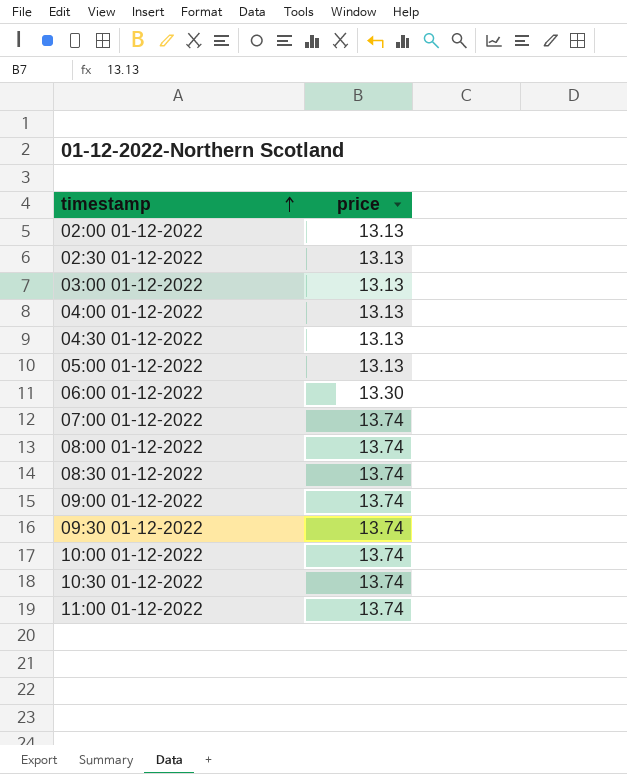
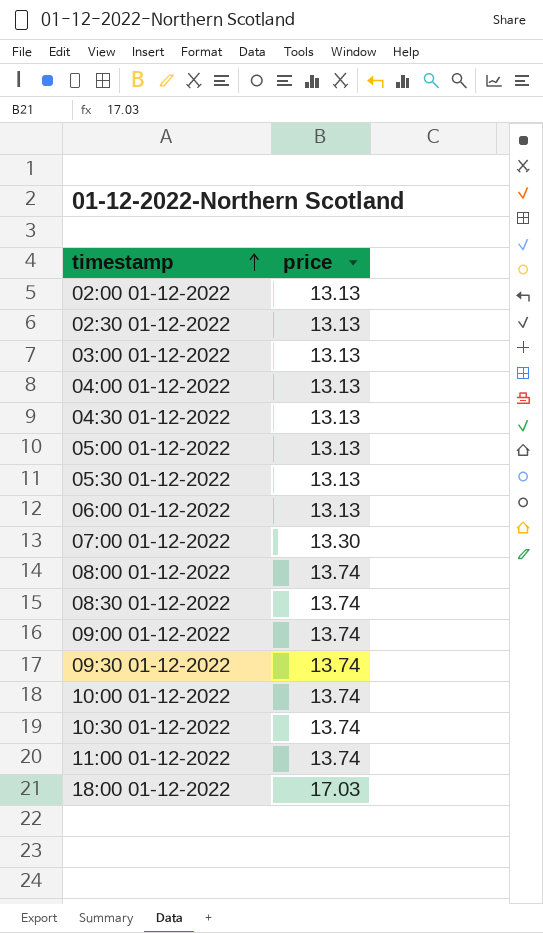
row 05:30 01-12-2022: none -> 13.13
06:00 01-12-2022 | price: 13.30 -> 13.13
07:00 01-12-2022 | price: 13.74 -> 13.30
row 18:00 01-12-2022: none -> 17.03

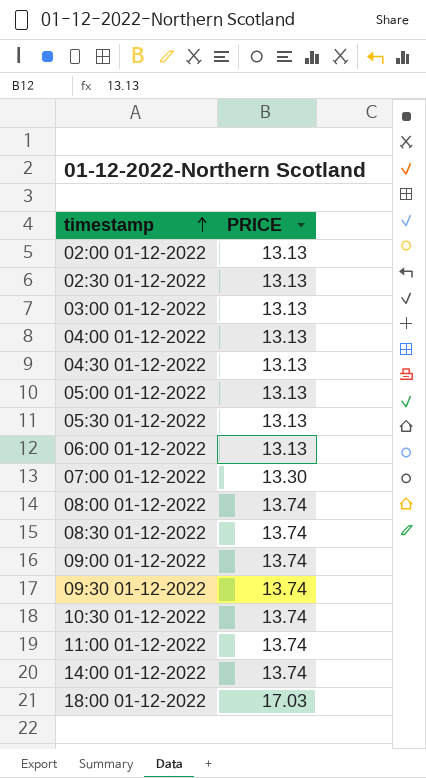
column name: price -> PRICE
row 10:00 01-12-2022: 13.74 -> none
row 14:00 01-12-2022: none -> 13.74

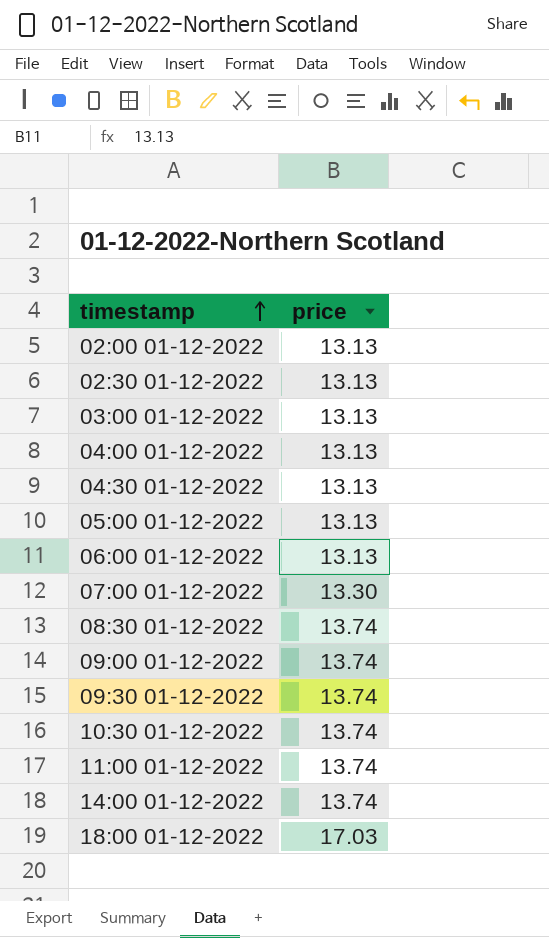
column name: PRICE -> price
row 05:30 01-12-2022: 13.13 -> none
row 08:00 01-12-2022: 13.74 -> none

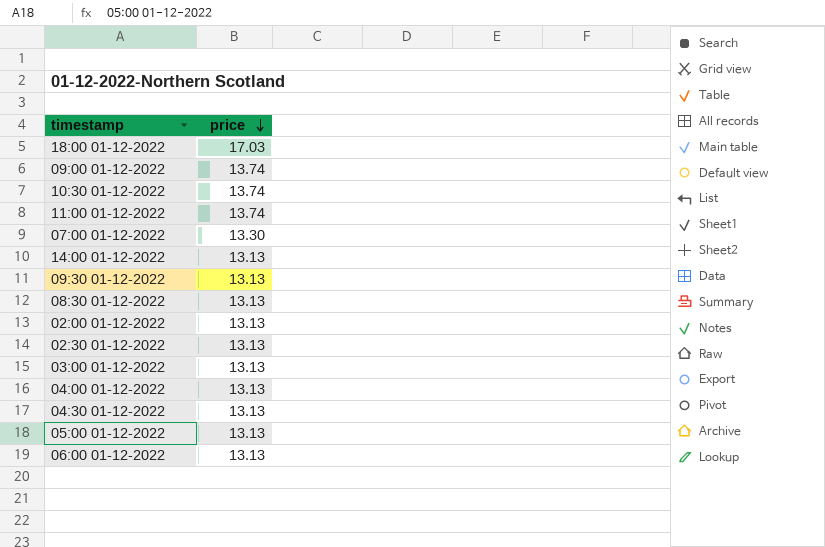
row order: timestamp ascending -> price descending
14:00 01-12-2022 | price: 13.74 -> 13.13
09:30 01-12-2022 | price: 13.74 -> 13.13
08:30 01-12-2022 | price: 13.74 -> 13.13

